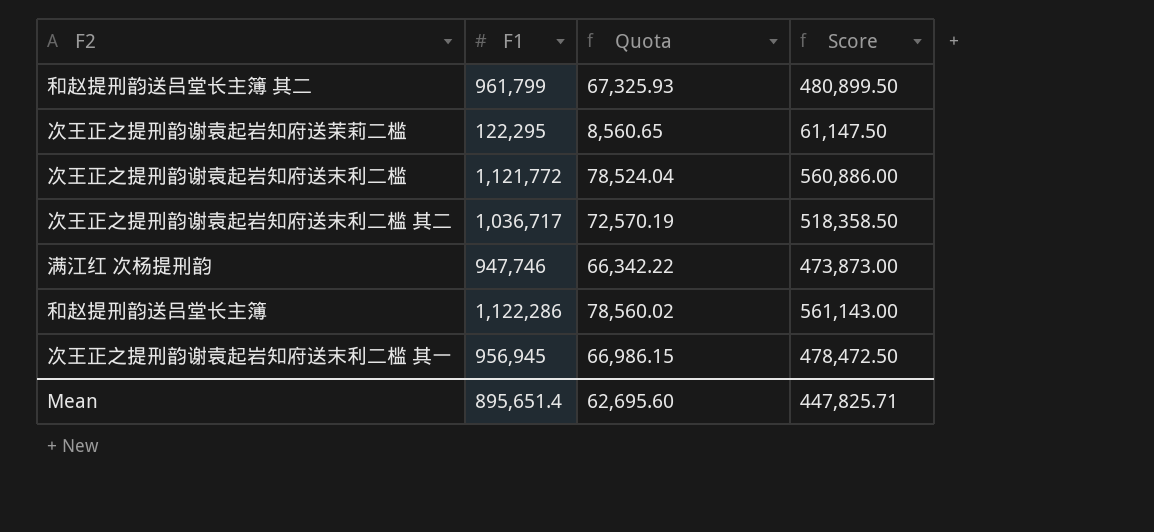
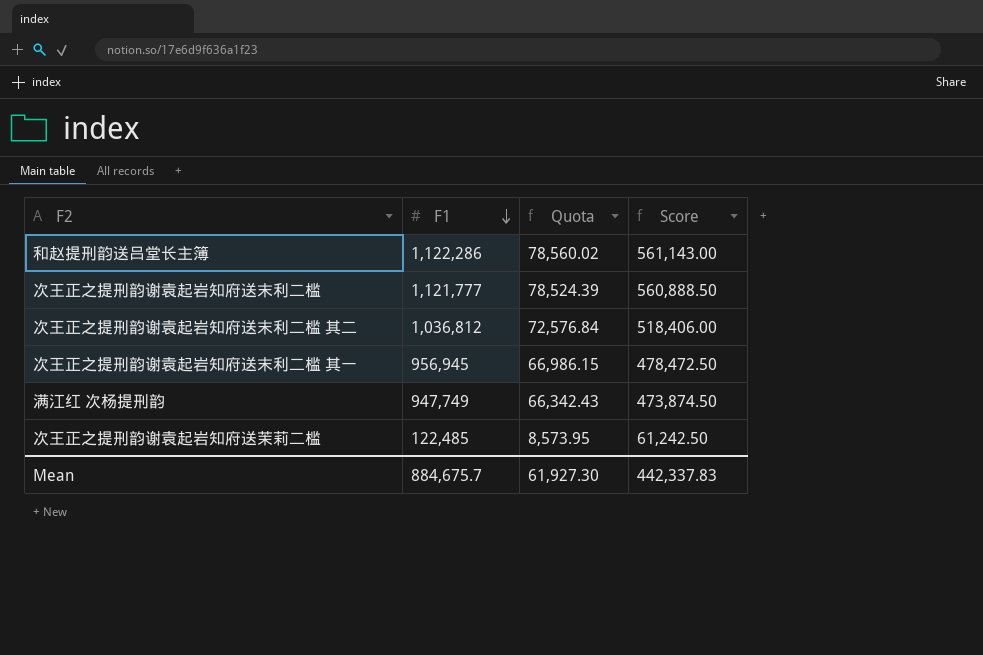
row order: none -> F1 descending
row 和赵提刑韵送吕堂长主簿 其二: 961,799 | 67,325.93 | 480,899.50 -> none
次王正之提刑韵谢袁起岩知府送末利二槛 | F1: 1,121,772 -> 1,121,777
次王正之提刑韵谢袁起岩知府送末利二槛 | Quota: 78,524.04 -> 78,524.39
次王正之提刑韵谢袁起岩知府送末利二槛 | Score: 560,886.00 -> 560,888.50
次王正之提刑韵谢袁起岩知府送末利二槛 其二 | F1: 1,036,717 -> 1,036,812
次王正之提刑韵谢袁起岩知府送末利二槛 其二 | Quota: 72,570.19 -> 72,576.84
次王正之提刑韵谢袁起岩知府送末利二槛 其二 | Score: 518,358.50 -> 518,406.00
满江红 次杨提刑韵 | F1: 947,746 -> 947,749
满江红 次杨提刑韵 | Quota: 66,342.22 -> 66,342.43
满江红 次杨提刑韵 | Score: 473,873.00 -> 473,874.50
次王正之提刑韵谢袁起岩知府送茉莉二槛 | F1: 122,295 -> 122,485
次王正之提刑韵谢袁起岩知府送茉莉二槛 | Quota: 8,560.65 -> 8,573.95
次王正之提刑韵谢袁起岩知府送茉莉二槛 | Score: 61,147.50 -> 61,242.50
Mean | F1: 895,651.4 -> 884,675.7
Mean | Quota: 62,695.60 -> 61,927.30
Mean | Score: 447,825.71 -> 442,337.83

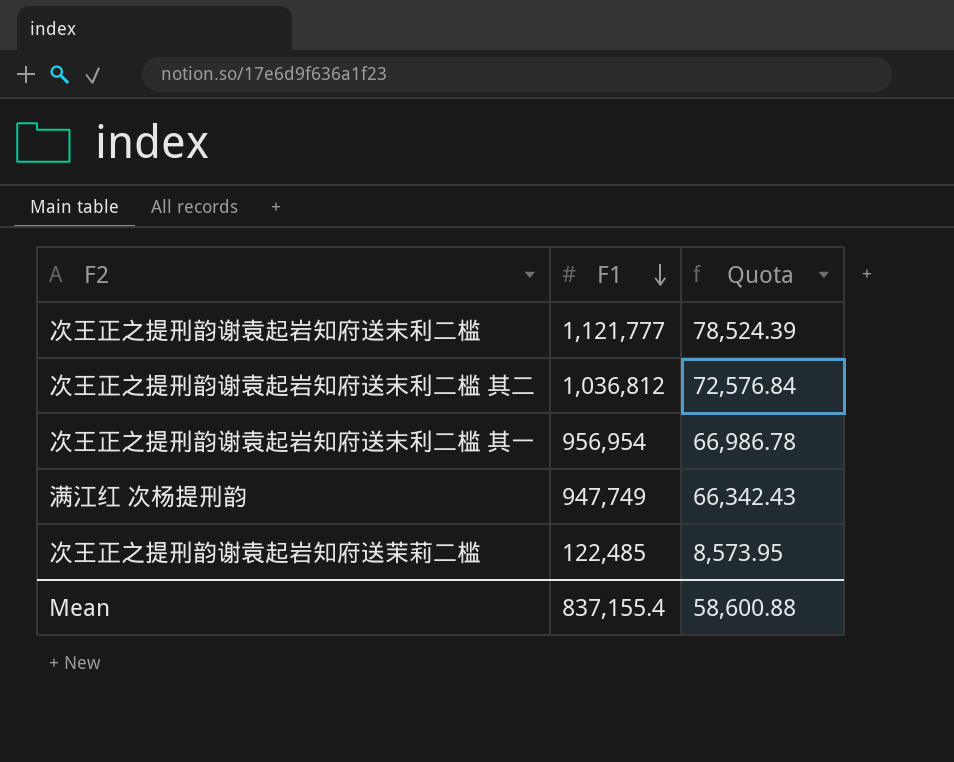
column Score | formula: [F1] * 0.5 -> none
row 和赵提刑韵送吕堂长主簿: 1,122,286 | 78,560.02 | 561,143.00 -> none
次王正之提刑韵谢袁起岩知府送末利二槛 其一 | F1: 956,945 -> 956,954
次王正之提刑韵谢袁起岩知府送末利二槛 其一 | Quota: 66,986.15 -> 66,986.78
Mean | F1: 884,675.7 -> 837,155.4
Mean | Quota: 61,927.30 -> 58,600.88

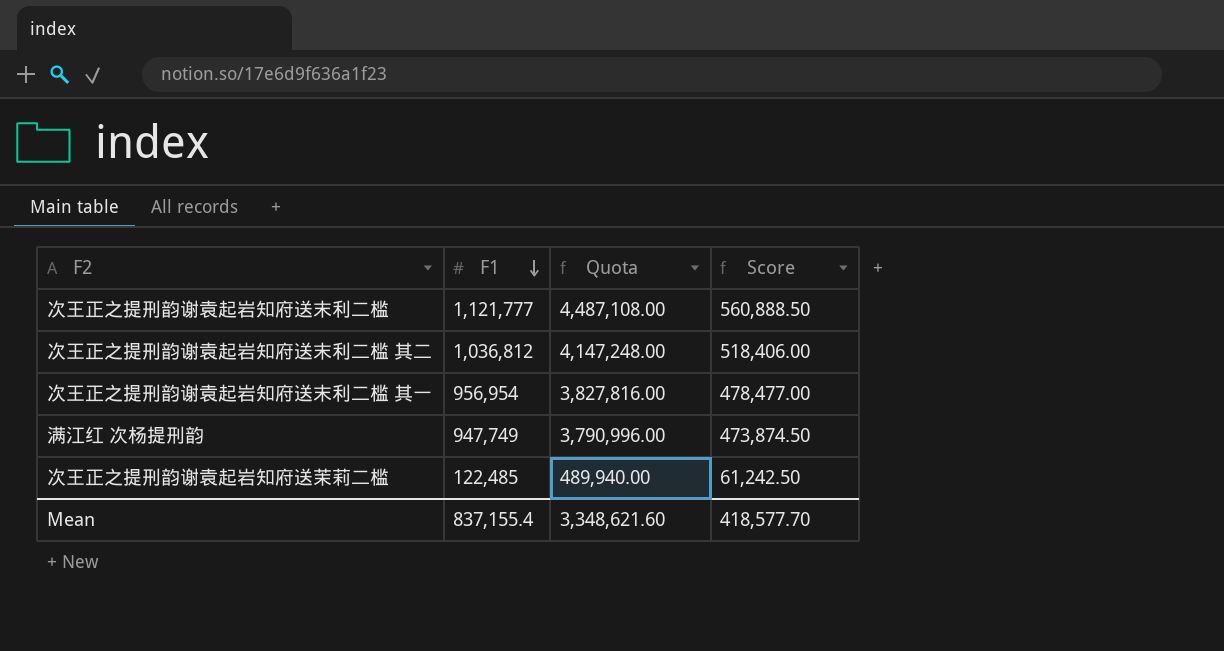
column Quota | formula: [F1] * 0.07 -> [F1] * 4
column Score | formula: none -> [F1] * 0.5
Mean | Quota: 58,600.88 -> 3,348,621.60

